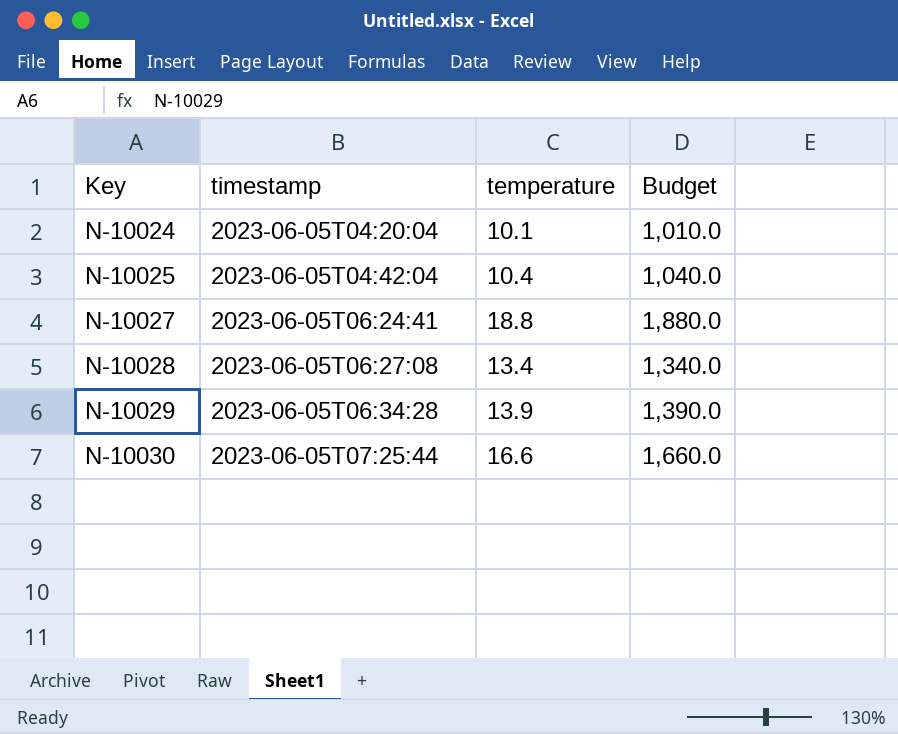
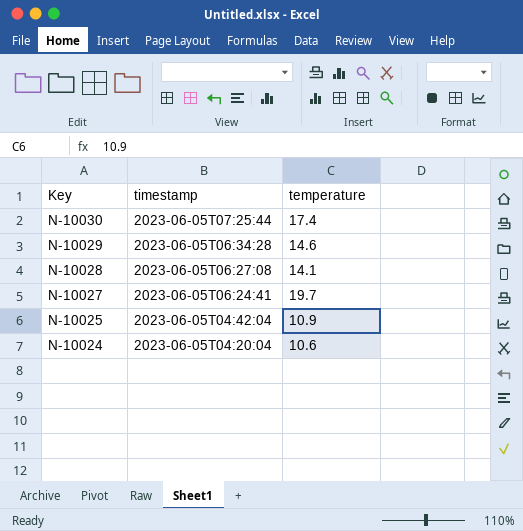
row order: Key ascending -> Key descending
column Budget | formula: [temperature] * 100 -> none
N-10030 | temperature: 16.6 -> 17.4
N-10029 | temperature: 13.9 -> 14.6
N-10028 | temperature: 13.4 -> 14.1
N-10027 | temperature: 18.8 -> 19.7
N-10025 | temperature: 10.4 -> 10.9
N-10024 | temperature: 10.1 -> 10.6

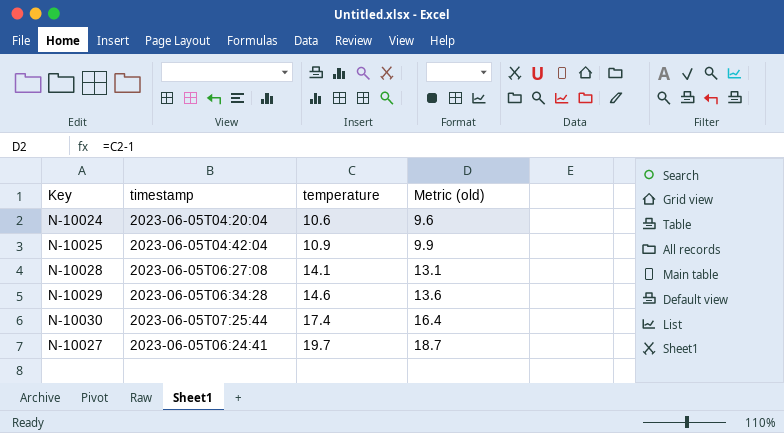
row order: Key descending -> temperature ascending
column Metric (old) | formula: none -> [temperature] - 1

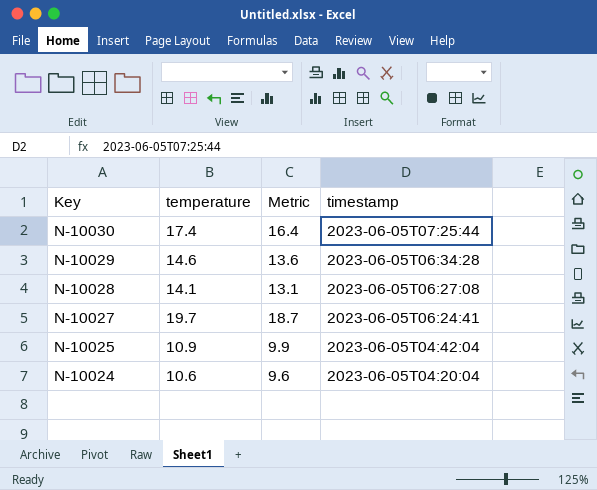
row order: temperature ascending -> Key descending
column name: Metric (old) -> Metric
column timestamp | position: 2 -> 4

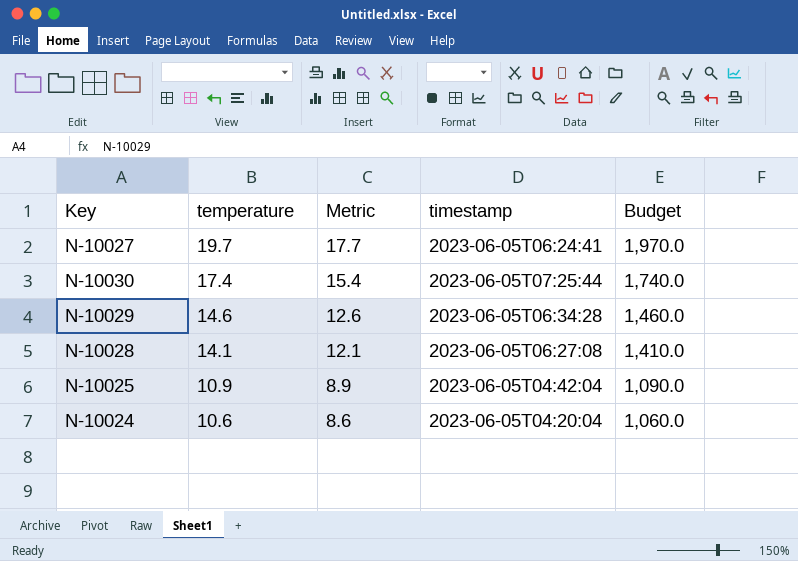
row order: Key descending -> temperature descending
column Metric | formula: [temperature] - 1 -> [temperature] - 2
column Budget | formula: none -> [temperature] * 100

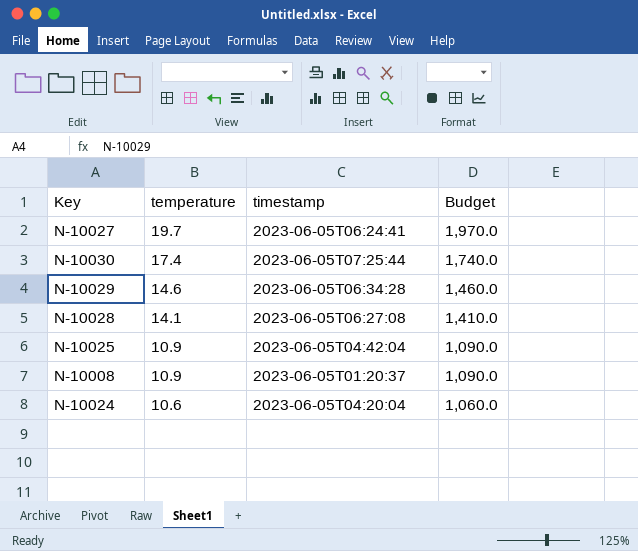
column Metric | formula: [temperature] - 2 -> none
row N-10008: none -> 10.9 | 2023-06-05T01:20:37 | 1,090.0

